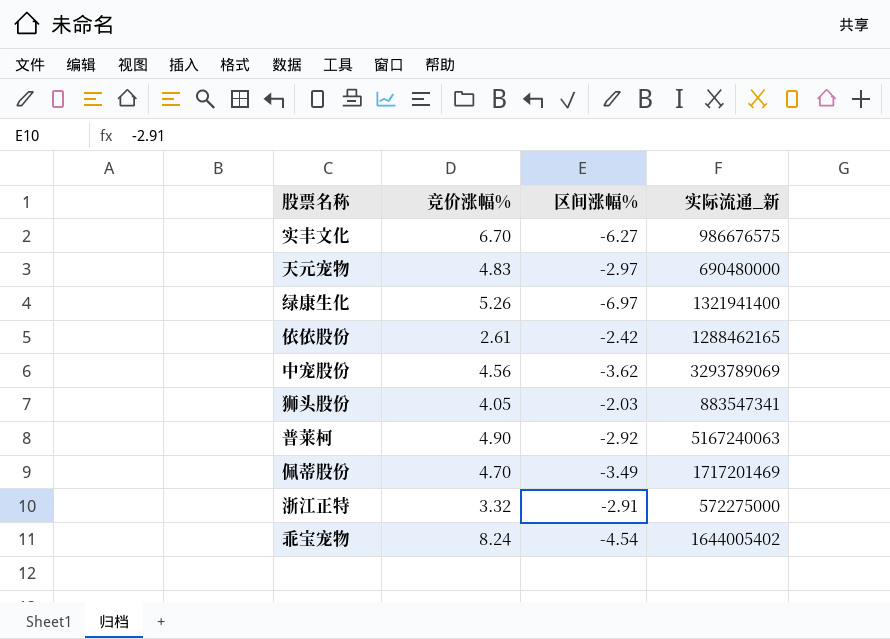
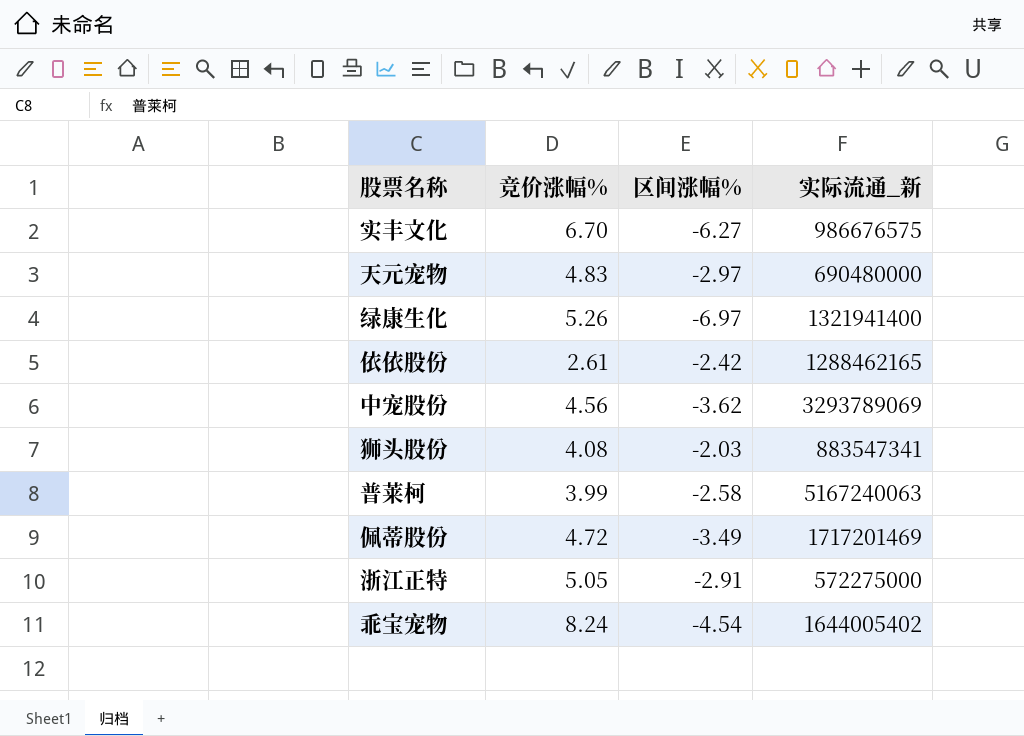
狮头股份 | 竞价涨幅%: 4.05 -> 4.08
普莱柯 | 竞价涨幅%: 4.90 -> 3.99
普莱柯 | 区间涨幅%: -2.92 -> -2.58
佩蒂股份 | 竞价涨幅%: 4.70 -> 4.72
浙江正特 | 竞价涨幅%: 3.32 -> 5.05

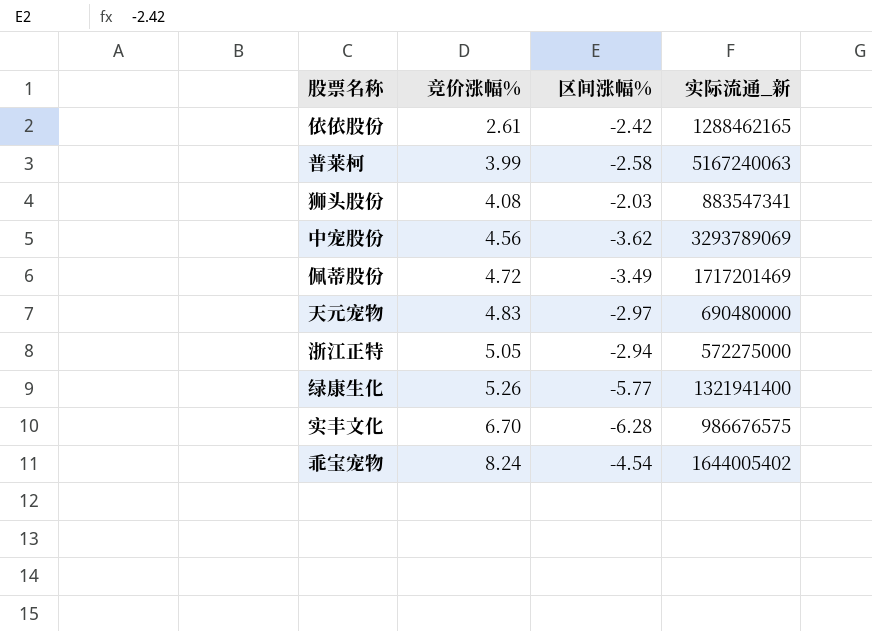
row order: none -> 竞价涨幅% ascending
浙江正特 | 区间涨幅%: -2.91 -> -2.94
绿康生化 | 区间涨幅%: -6.97 -> -5.77
实丰文化 | 区间涨幅%: -6.27 -> -6.28

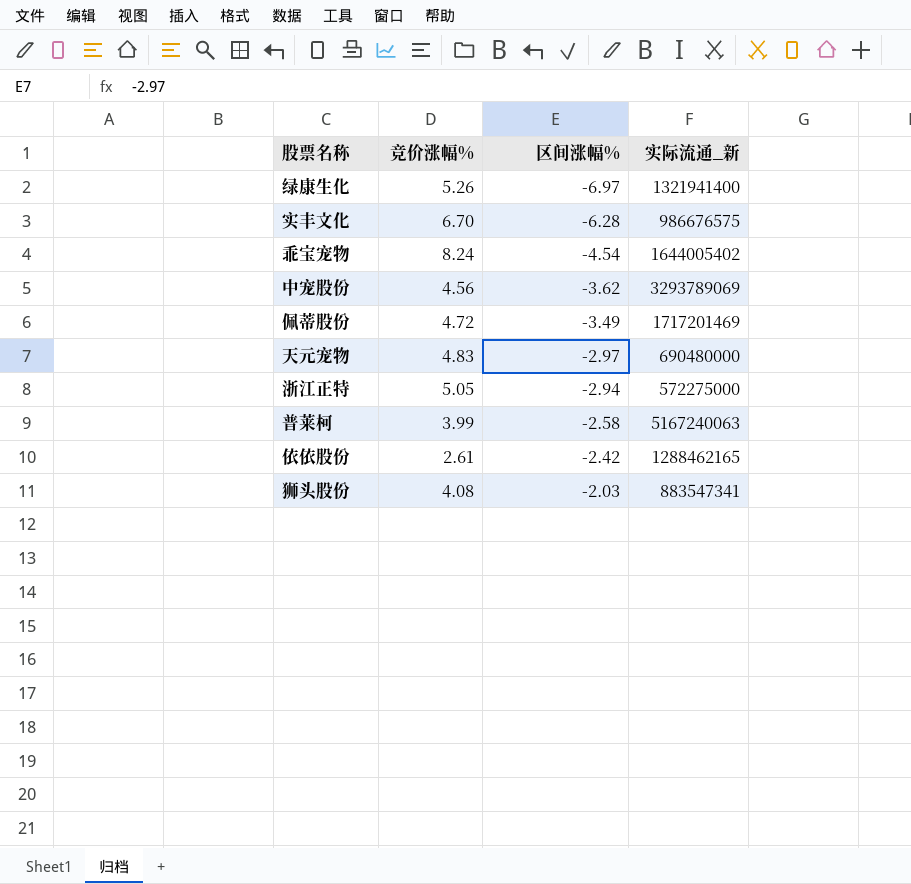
row order: 竞价涨幅% ascending -> 区间涨幅% ascending
绿康生化 | 区间涨幅%: -5.77 -> -6.97

